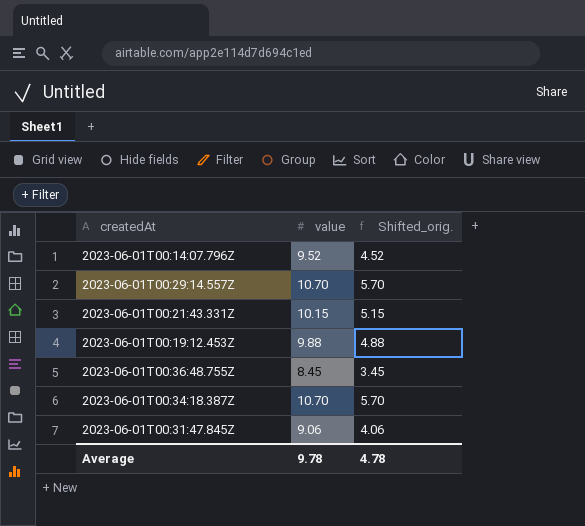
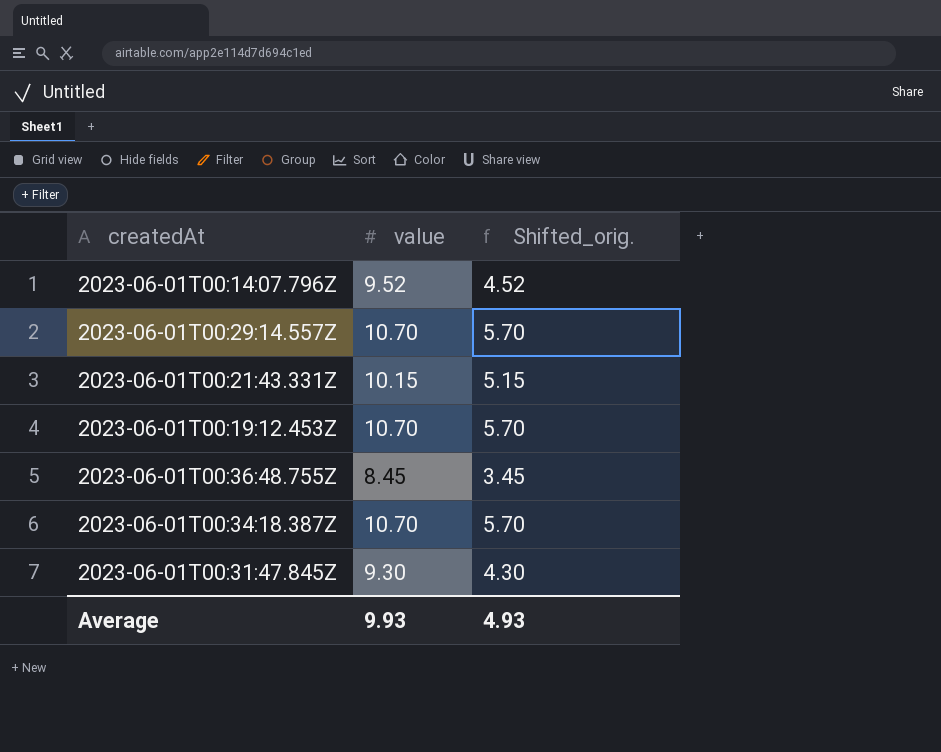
2023-06-01T00:19:12.453Z | value: 9.88 -> 10.70
2023-06-01T00:19:12.453Z | Shifted_orig.: 4.88 -> 5.70
2023-06-01T00:31:47.845Z | value: 9.06 -> 9.30
2023-06-01T00:31:47.845Z | Shifted_orig.: 4.06 -> 4.30
Average | value: 9.78 -> 9.93
Average | Shifted_orig.: 4.78 -> 4.93

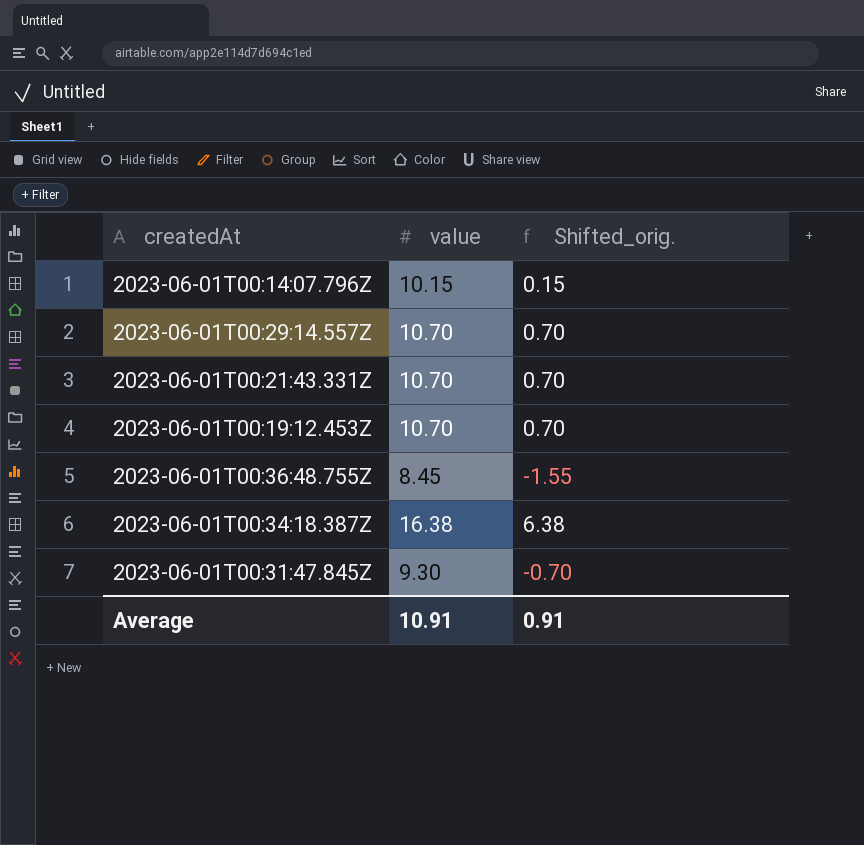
column Shifted_orig. | formula: [value] - 5 -> [value] - 10
2023-06-01T00:14:07.796Z | value: 9.52 -> 10.15
2023-06-01T00:21:43.331Z | value: 10.15 -> 10.70
2023-06-01T00:34:18.387Z | value: 10.70 -> 16.38
Average | value: 9.93 -> 10.91
Average | Shifted_orig.: 4.93 -> 0.91

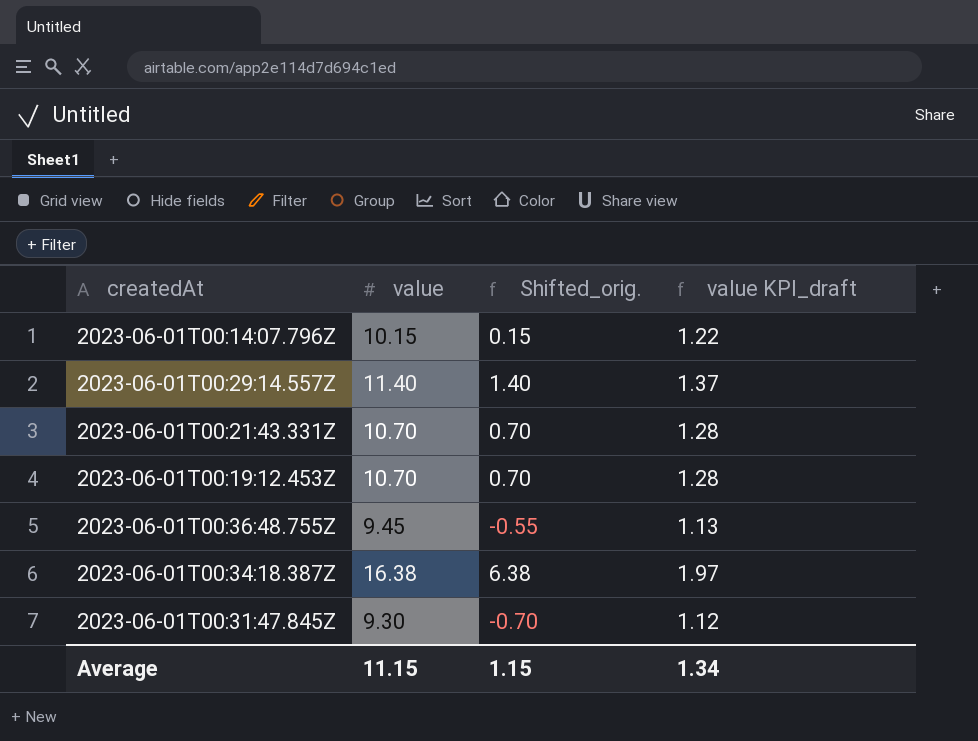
column value KPI_draft | formula: none -> [value] * 0.12
2023-06-01T00:29:14.557Z | value: 10.70 -> 11.40
2023-06-01T00:29:14.557Z | Shifted_orig.: 0.70 -> 1.40
2023-06-01T00:36:48.755Z | value: 8.45 -> 9.45
2023-06-01T00:36:48.755Z | Shifted_orig.: -1.55 -> -0.55
Average | value: 10.91 -> 11.15
Average | Shifted_orig.: 0.91 -> 1.15

